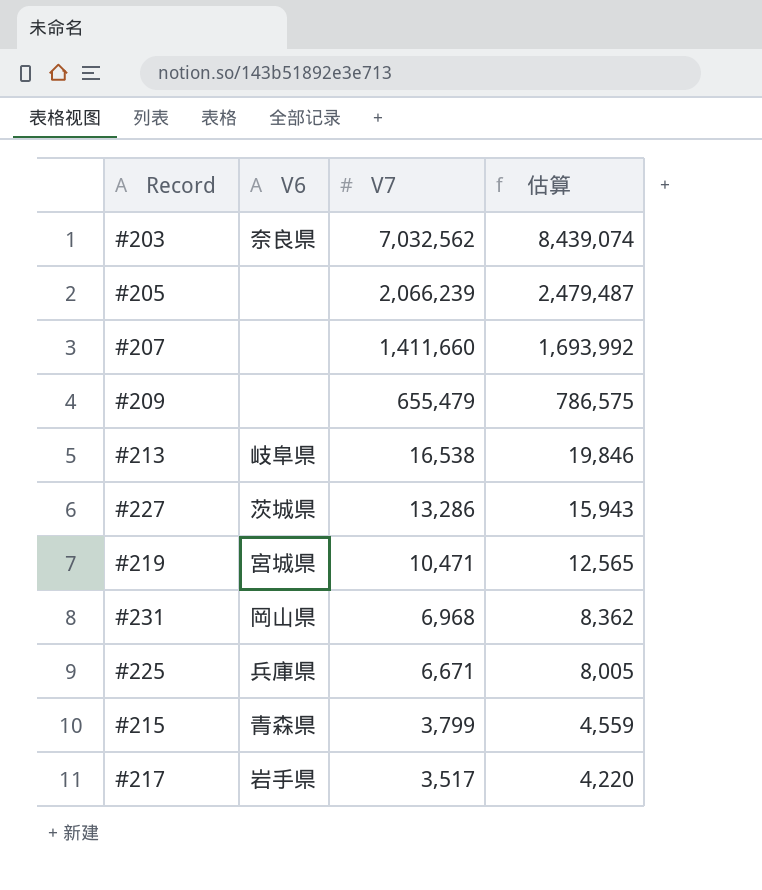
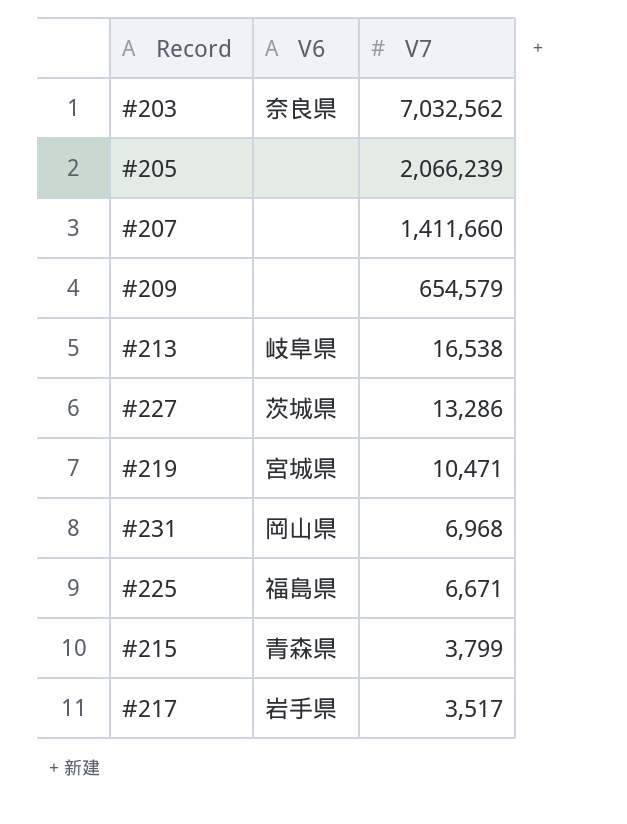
column 估算 | formula: [V7] * 1.2 -> none
#209 | V7: 655,479 -> 654,579
#225 | V6: 兵庫県 -> 福島県

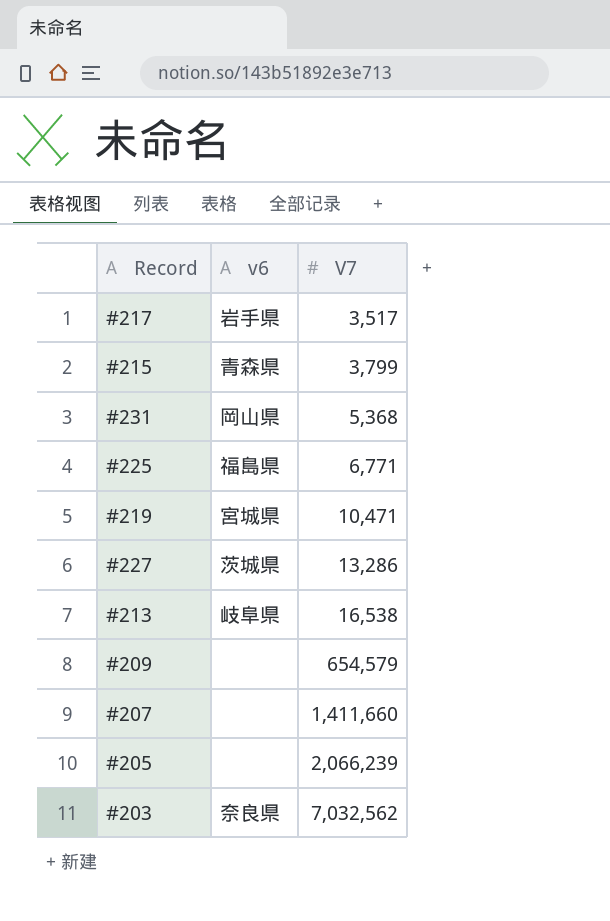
row order: V7 descending -> V7 ascending
column name: V6 -> v6
#231 | V7: 6,968 -> 5,368
#225 | V7: 6,671 -> 6,771

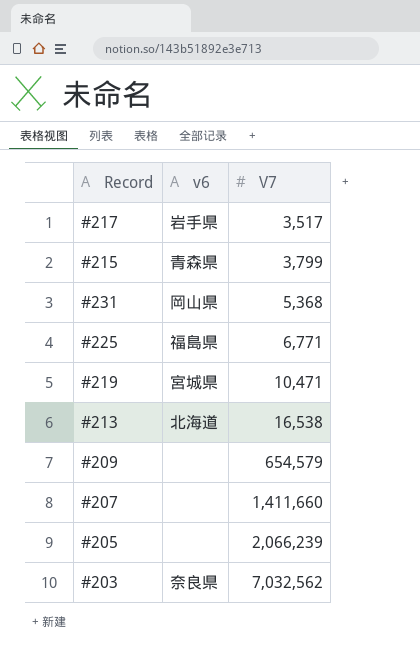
row #227: 茨城県 | 13,286 -> none
#213 | v6: 岐阜県 -> 北海道

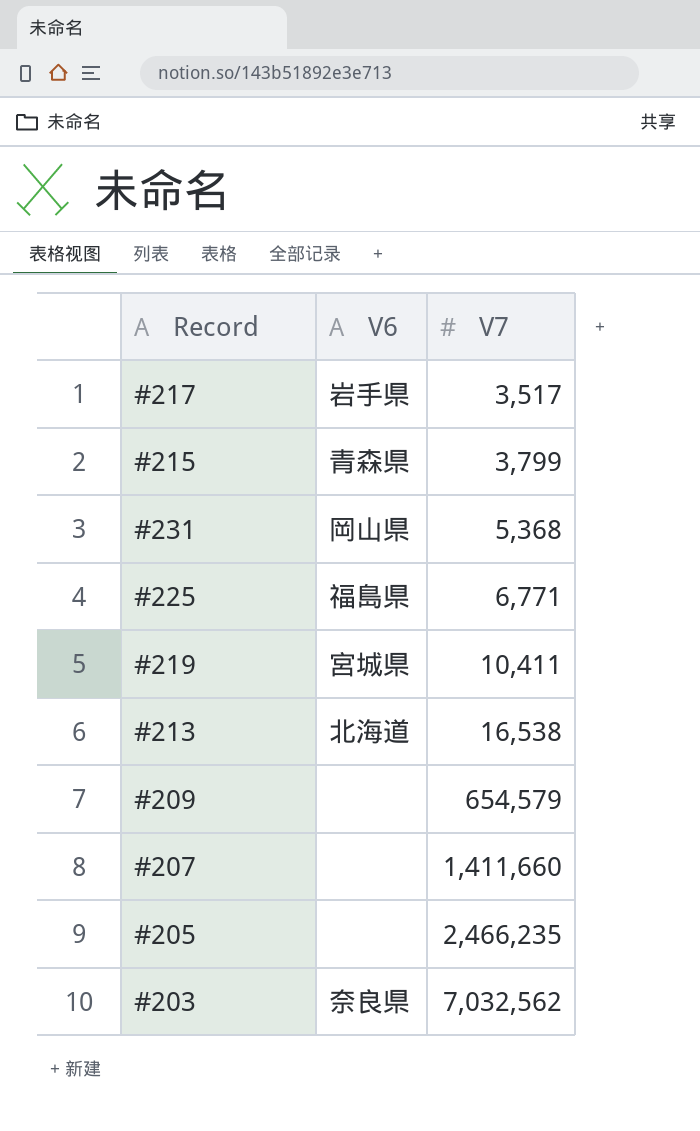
column name: v6 -> V6
#219 | V7: 10,471 -> 10,411
#205 | V7: 2,066,239 -> 2,466,235

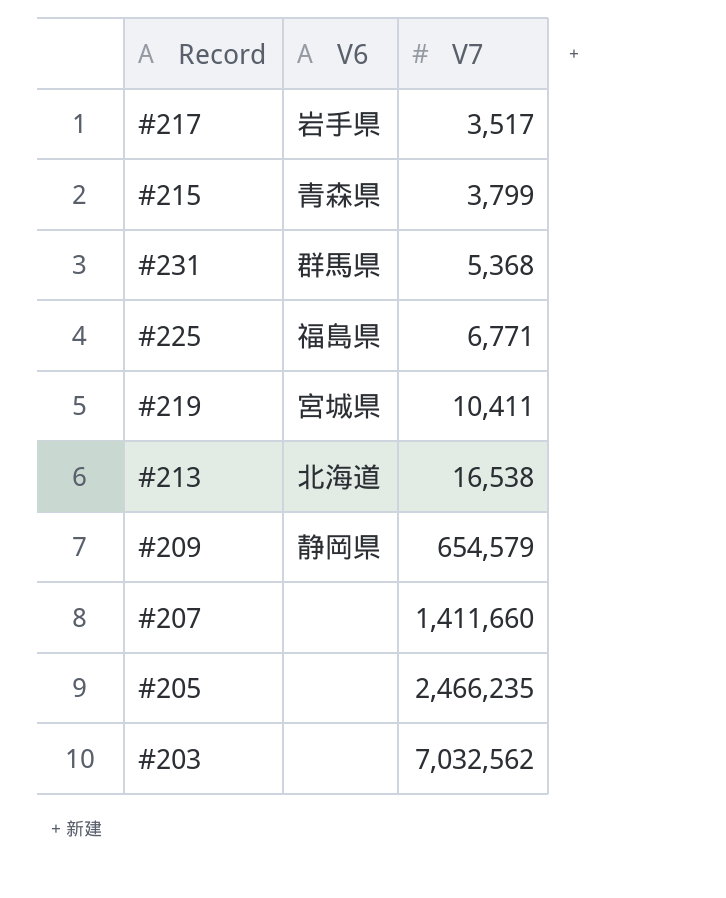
#231 | V6: 岡山県 -> 群馬県
#209 | V6: none -> 静岡県
#203 | V6: 奈良県 -> none

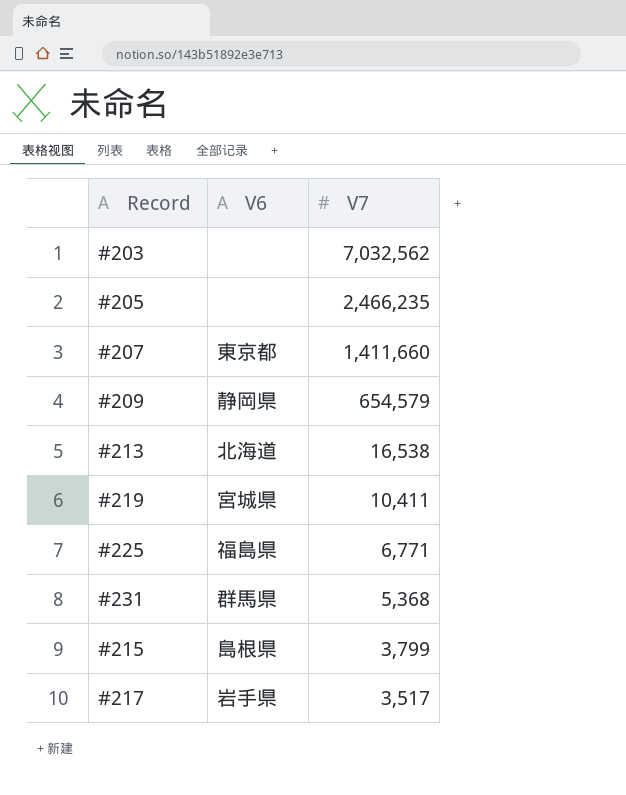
row order: V7 ascending -> V7 descending
#207 | V6: none -> 東京都
#215 | V6: 青森県 -> 島根県

